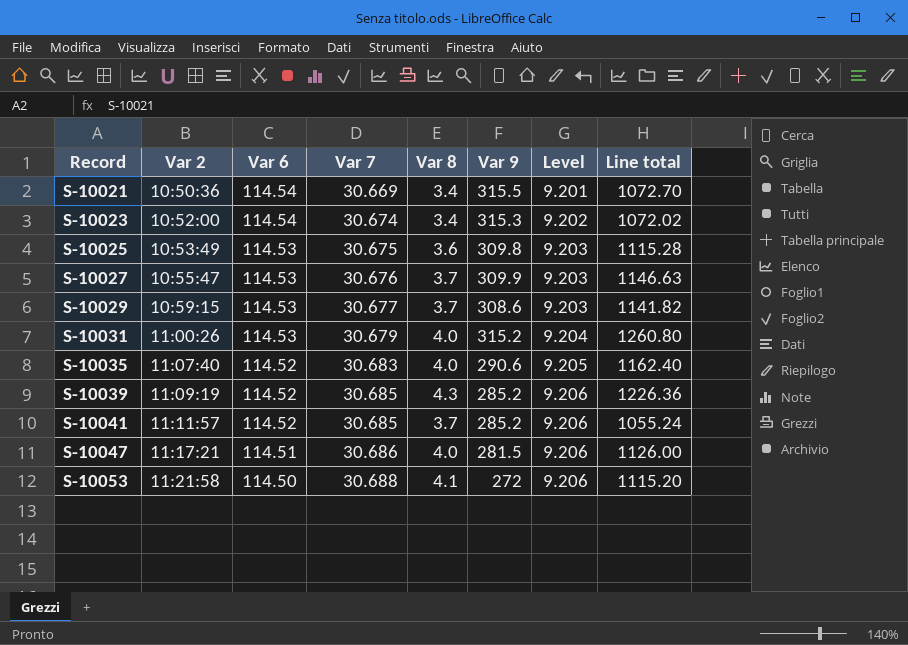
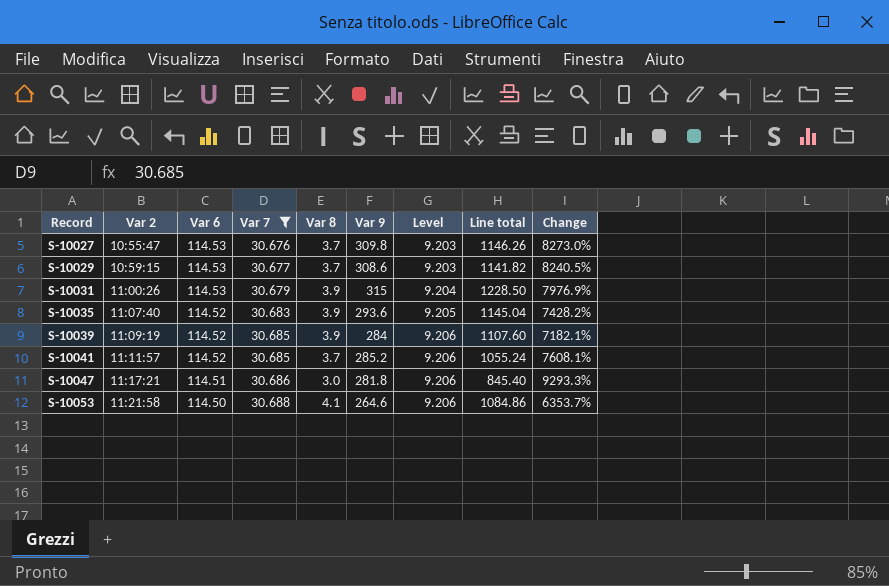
filter: none -> Var 7 >= 30.676
column Change | formula: none -> ([Var 9] - [Var 8]) / [Var 8]
S-10027 | Var 9: 309.9 -> 309.8
S-10027 | Line total: 1146.63 -> 1146.26
S-10031 | Var 8: 4.0 -> 3.9
S-10031 | Var 9: 315.2 -> 315
S-10031 | Line total: 1260.80 -> 1228.50
S-10035 | Var 8: 4.0 -> 3.9
S-10035 | Var 9: 290.6 -> 293.6
S-10035 | Line total: 1162.40 -> 1145.04
S-10039 | Var 8: 4.3 -> 3.9
S-10039 | Var 9: 285.2 -> 284
S-10039 | Line total: 1226.36 -> 1107.60
S-10047 | Var 8: 4.0 -> 3.0
S-10047 | Var 9: 281.5 -> 281.8
S-10047 | Line total: 1126.00 -> 845.40
S-10053 | Var 9: 272 -> 264.6
S-10053 | Line total: 1115.20 -> 1084.86

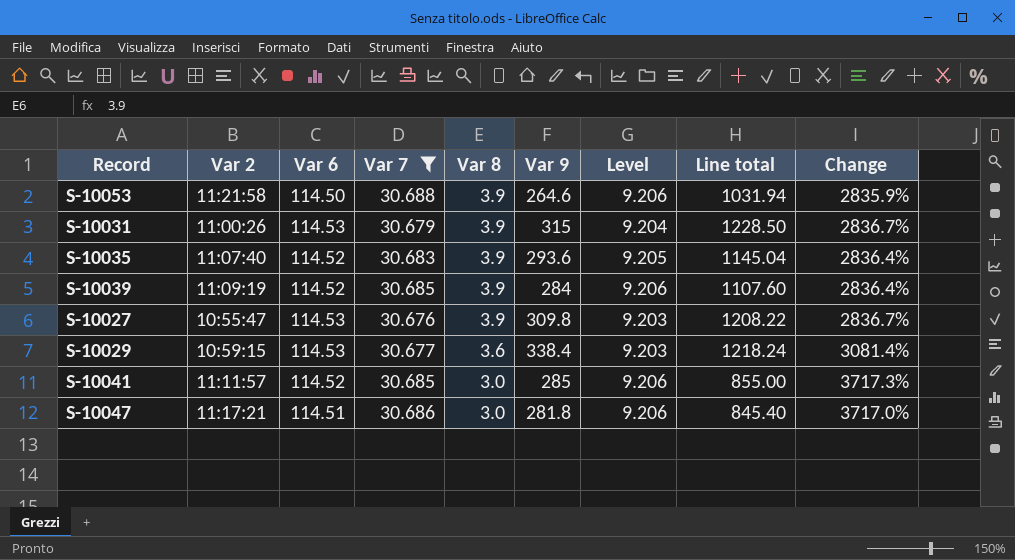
row order: Record ascending -> Var 8 descending
column Change | formula: ([Var 9] - [Var 8]) / [Var 8] -> ([Var 6] - [Var 8]) / [Var 8]
S-10053 | Var 8: 4.1 -> 3.9
S-10053 | Line total: 1084.86 -> 1031.94
S-10027 | Var 8: 3.7 -> 3.9
S-10027 | Line total: 1146.26 -> 1208.22
S-10029 | Var 8: 3.7 -> 3.6
S-10029 | Var 9: 308.6 -> 338.4
S-10029 | Line total: 1141.82 -> 1218.24
S-10041 | Var 8: 3.7 -> 3.0
S-10041 | Var 9: 285.2 -> 285
S-10041 | Line total: 1055.24 -> 855.00

